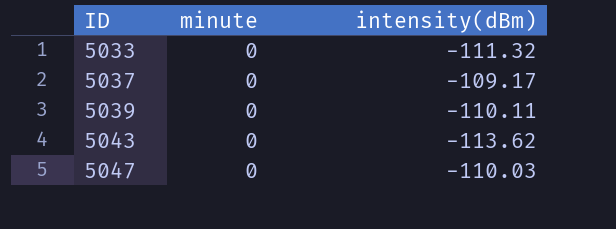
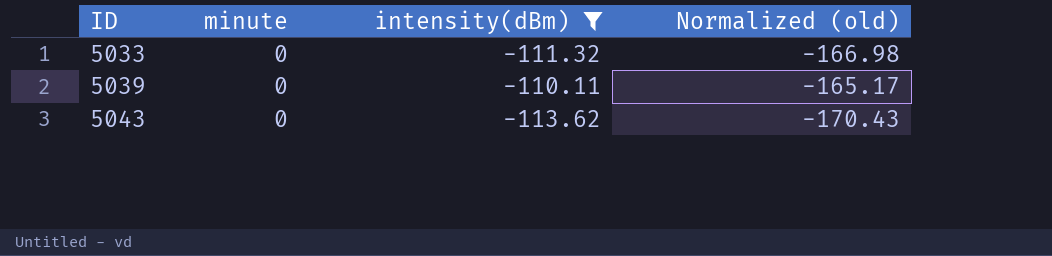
filter: none -> intensity(dBm) <= -110.11
column Normalized (old) | formula: none -> [intensity(dBm)] * 1.5

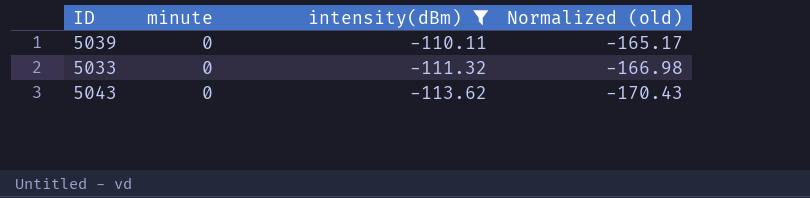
row order: ID ascending -> intensity(dBm) descending

